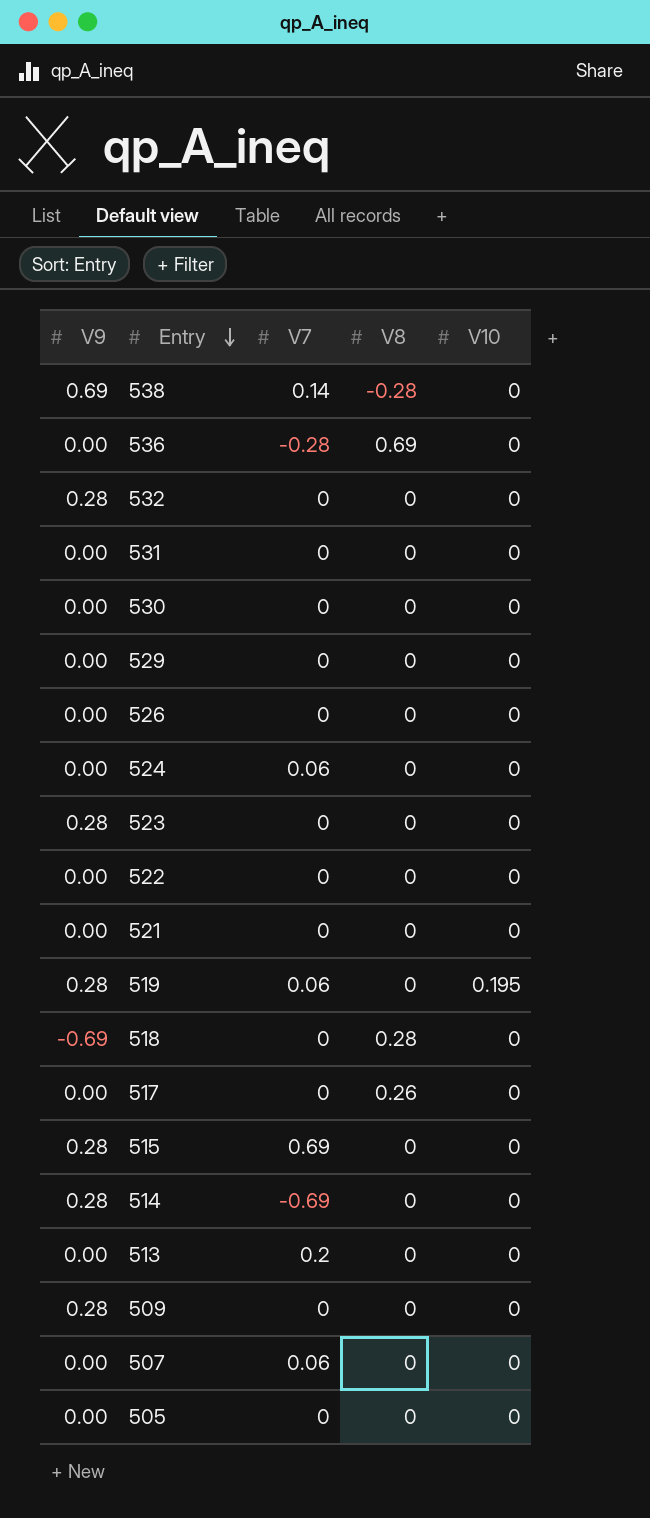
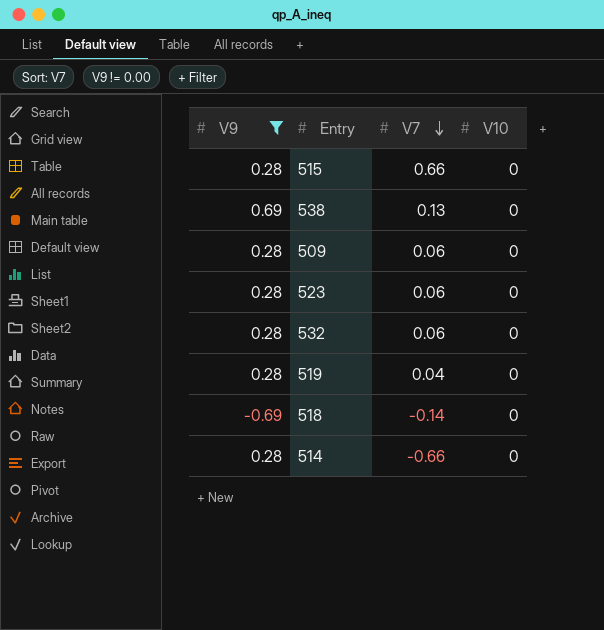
filter: none -> V9 != 0.00
row order: Entry descending -> V7 descending
column V8 | position: 4 -> none
515 | V7: 0.69 -> 0.66
538 | V7: 0.14 -> 0.13
509 | V7: 0 -> 0.06
523 | V7: 0 -> 0.06
532 | V7: 0 -> 0.06
519 | V7: 0.06 -> 0.04
519 | V10: 0.195 -> 0
518 | V7: 0 -> -0.14
514 | V7: -0.69 -> -0.66

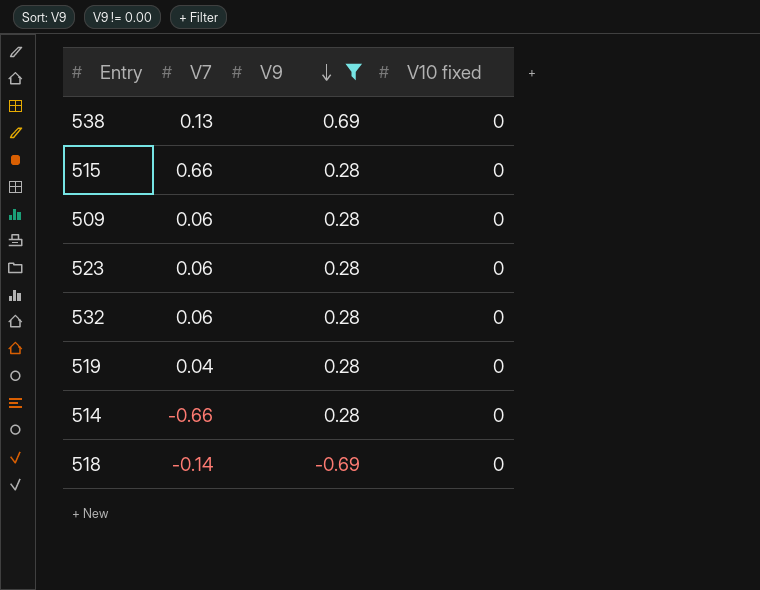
row order: V7 descending -> V9 descending
column V9 | position: 1 -> 3
column name: V10 -> V10 fixed

